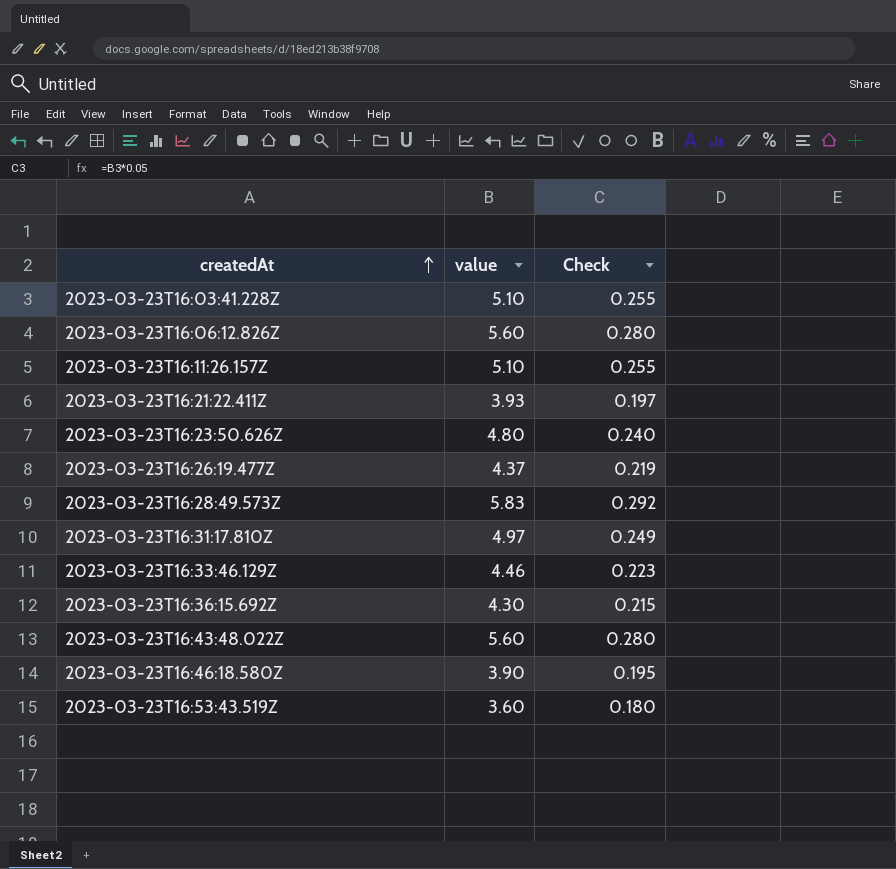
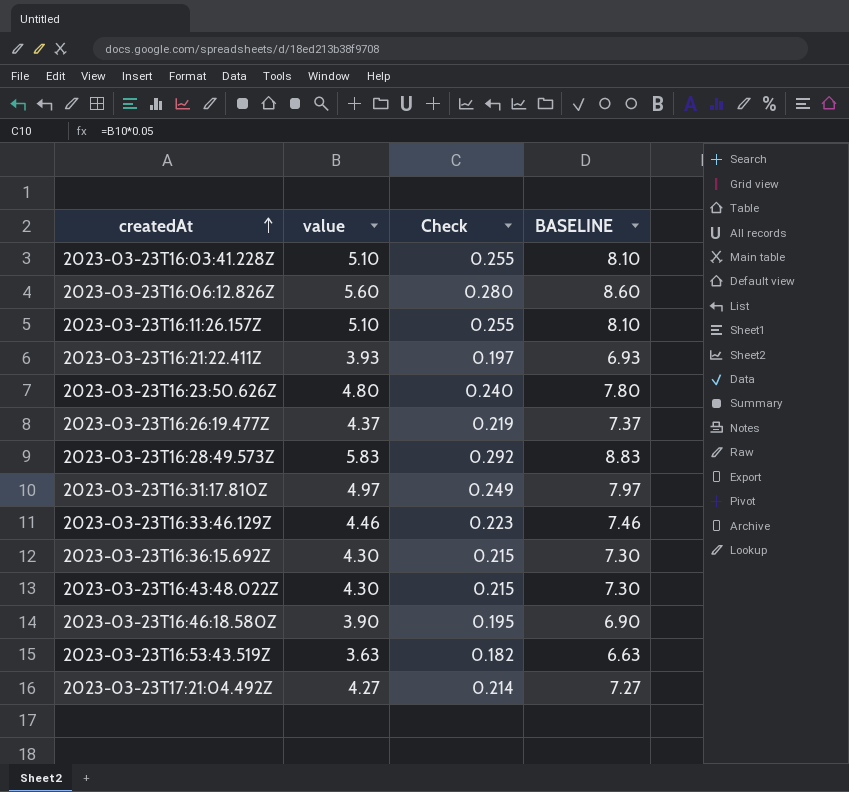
column BASELINE | formula: none -> [value] + 3
2023-03-23T16:43:48.022Z | value: 5.60 -> 4.30
2023-03-23T16:43:48.022Z | Check: 0.280 -> 0.215
2023-03-23T16:53:43.519Z | value: 3.60 -> 3.63
2023-03-23T16:53:43.519Z | Check: 0.180 -> 0.182
row 2023-03-23T17:21:04.492Z: none -> 4.27 | 0.214 | 7.27

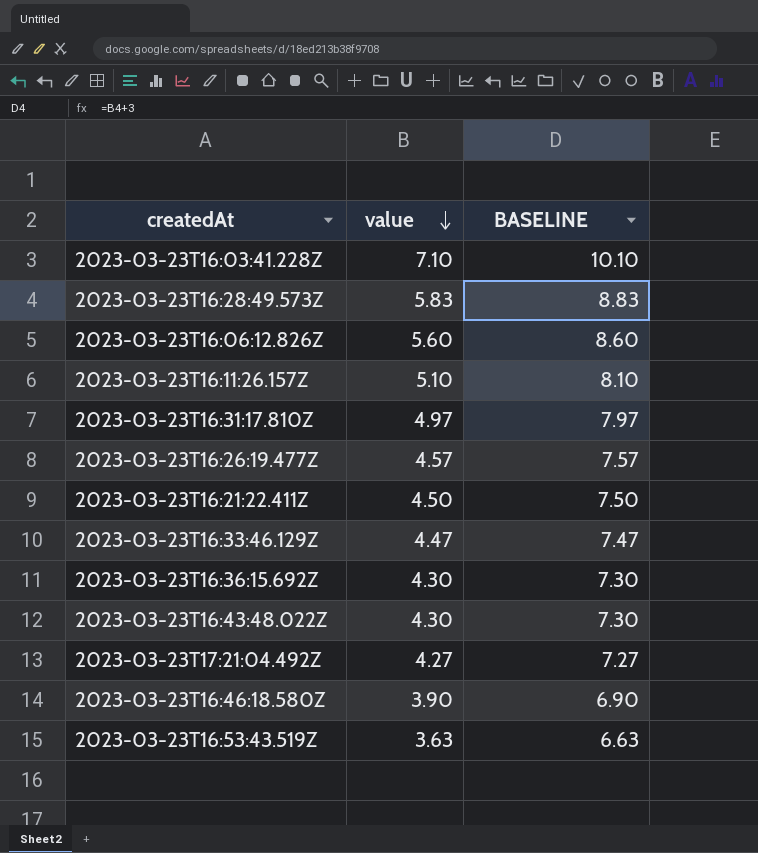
row order: createdAt ascending -> value descending
column Check | formula: [value] * 0.05 -> none
row 2023-03-23T16:23:50.626Z: 4.80 | 0.240 | 7.80 -> none
2023-03-23T16:03:41.228Z | value: 5.10 -> 7.10
2023-03-23T16:03:41.228Z | BASELINE: 8.10 -> 10.10
2023-03-23T16:26:19.477Z | value: 4.37 -> 4.57
2023-03-23T16:26:19.477Z | BASELINE: 7.37 -> 7.57
2023-03-23T16:21:22.411Z | value: 3.93 -> 4.50
2023-03-23T16:21:22.411Z | BASELINE: 6.93 -> 7.50
2023-03-23T16:33:46.129Z | value: 4.46 -> 4.47
2023-03-23T16:33:46.129Z | BASELINE: 7.46 -> 7.47

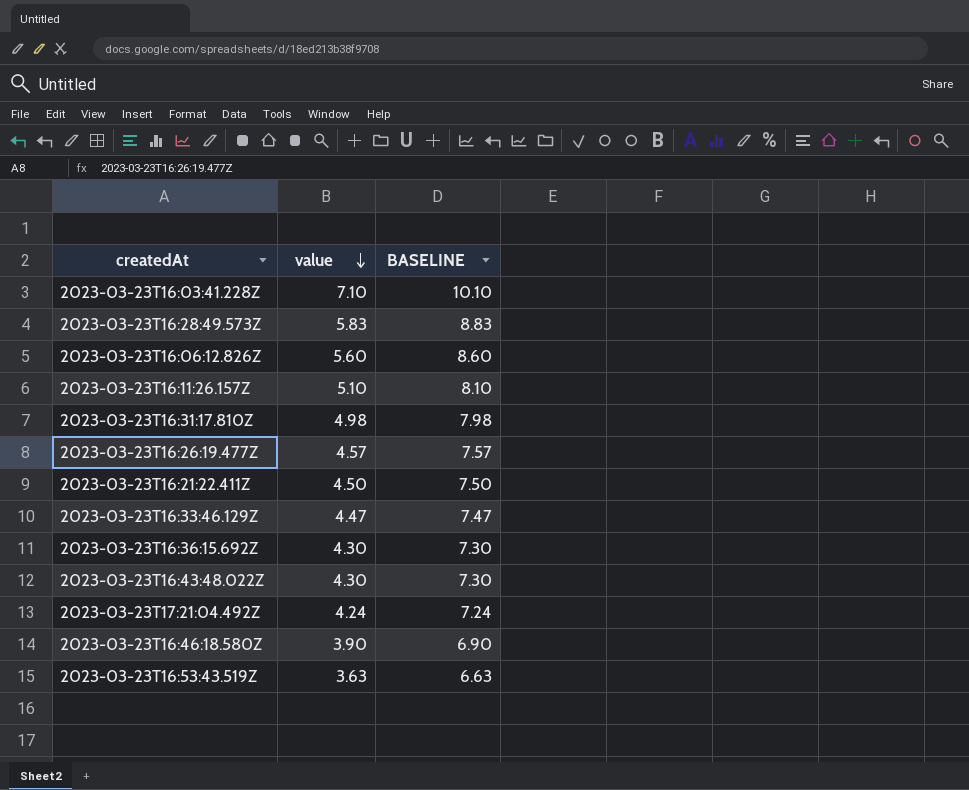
2023-03-23T16:31:17.810Z | value: 4.97 -> 4.98
2023-03-23T16:31:17.810Z | BASELINE: 7.97 -> 7.98
2023-03-23T17:21:04.492Z | value: 4.27 -> 4.24
2023-03-23T17:21:04.492Z | BASELINE: 7.27 -> 7.24

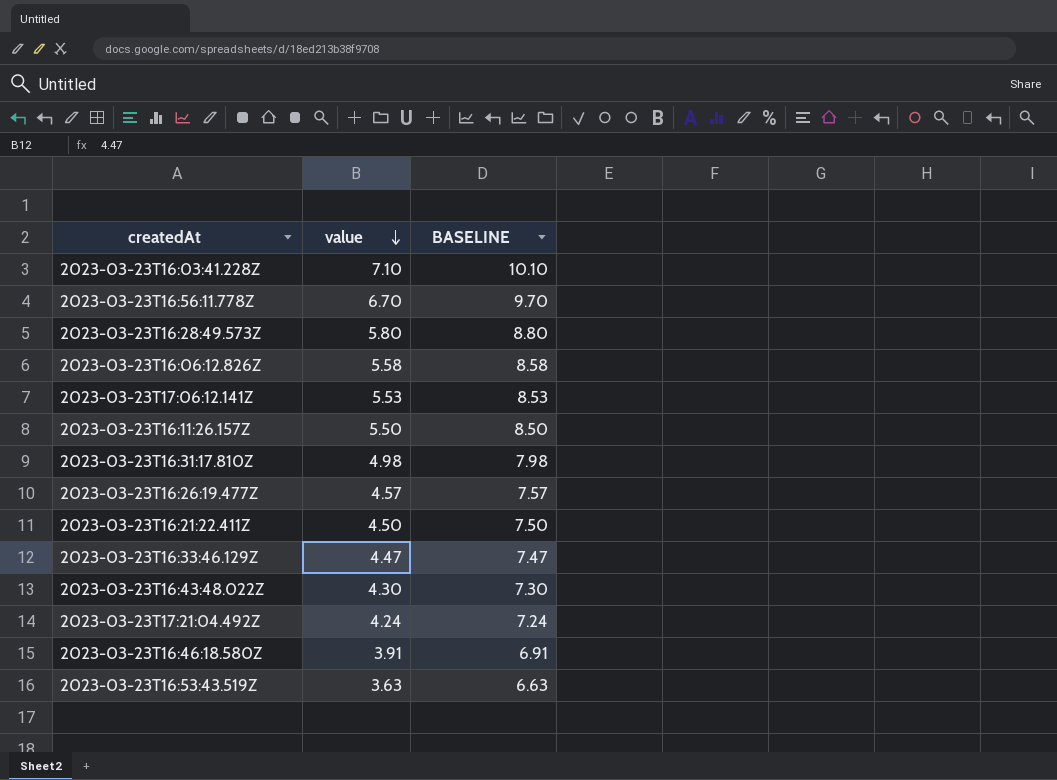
row 2023-03-23T16:36:15.692Z: 4.30 | 7.30 -> none
row 2023-03-23T16:56:11.778Z: none -> 6.70 | 9.70
2023-03-23T16:28:49.573Z | value: 5.83 -> 5.80
2023-03-23T16:28:49.573Z | BASELINE: 8.83 -> 8.80
2023-03-23T16:06:12.826Z | value: 5.60 -> 5.58
2023-03-23T16:06:12.826Z | BASELINE: 8.60 -> 8.58
row 2023-03-23T17:06:12.141Z: none -> 5.53 | 8.53
2023-03-23T16:11:26.157Z | value: 5.10 -> 5.50
2023-03-23T16:11:26.157Z | BASELINE: 8.10 -> 8.50
2023-03-23T16:46:18.580Z | value: 3.90 -> 3.91
2023-03-23T16:46:18.580Z | BASELINE: 6.90 -> 6.91

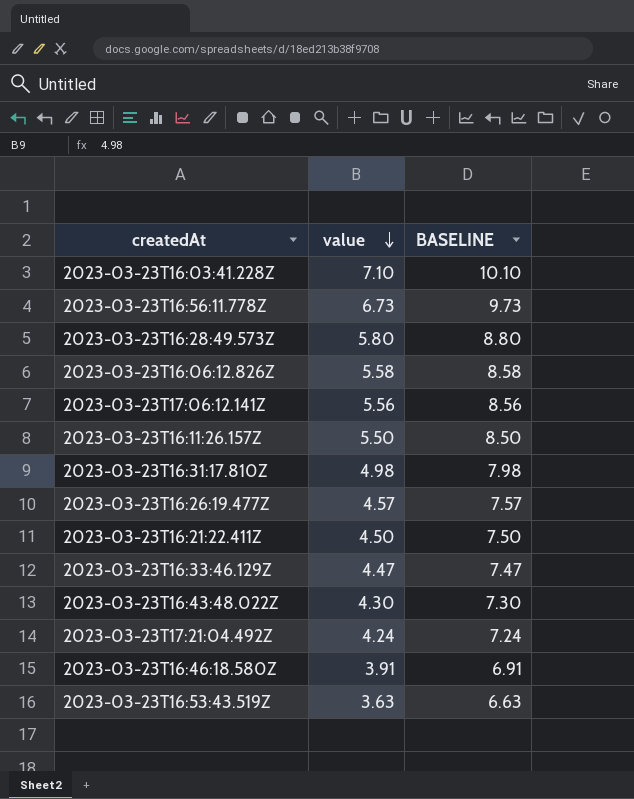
2023-03-23T16:56:11.778Z | value: 6.70 -> 6.73
2023-03-23T16:56:11.778Z | BASELINE: 9.70 -> 9.73
2023-03-23T17:06:12.141Z | value: 5.53 -> 5.56
2023-03-23T17:06:12.141Z | BASELINE: 8.53 -> 8.56

